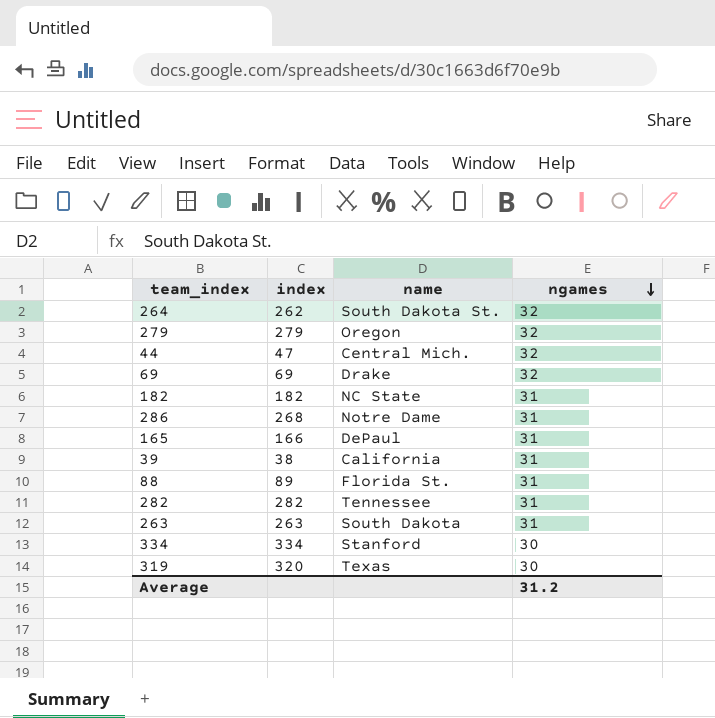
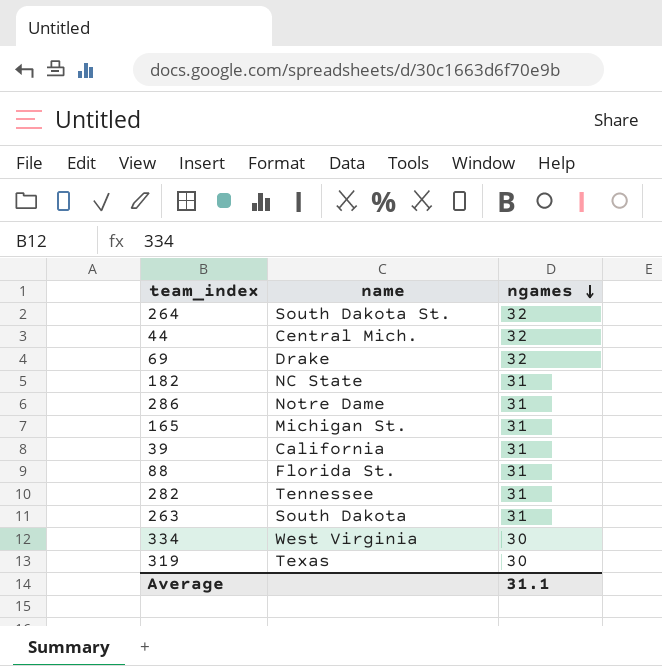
column index | position: 2 -> none
row 279: 279 | Oregon | 32 -> none
165 | name: DePaul -> Michigan St.
334 | name: Stanford -> West Virginia
Average | ngames: 31.2 -> 31.1

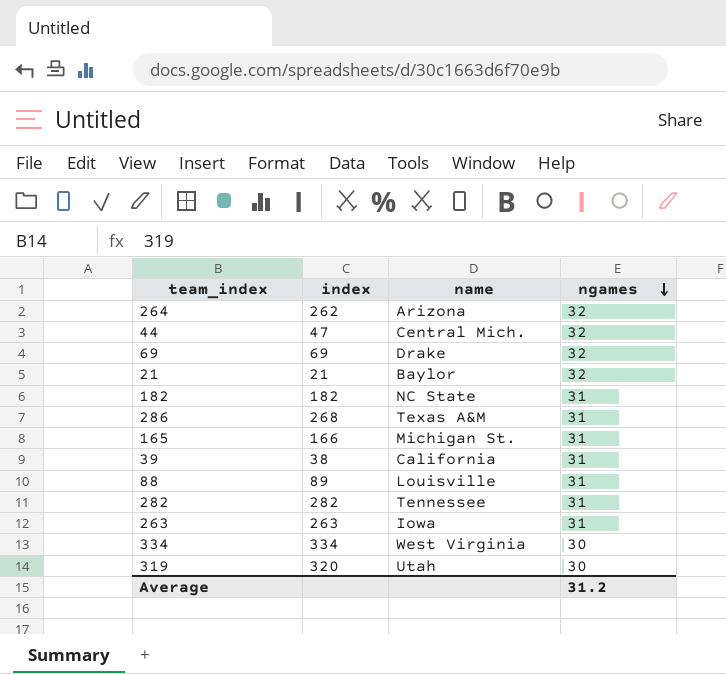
column index | position: none -> 2
264 | name: South Dakota St. -> Arizona
row 21: none -> 21 | Baylor | 32
286 | name: Notre Dame -> Texas A&M
88 | name: Florida St. -> Louisville
263 | name: South Dakota -> Iowa
319 | name: Texas -> Utah
Average | ngames: 31.1 -> 31.2

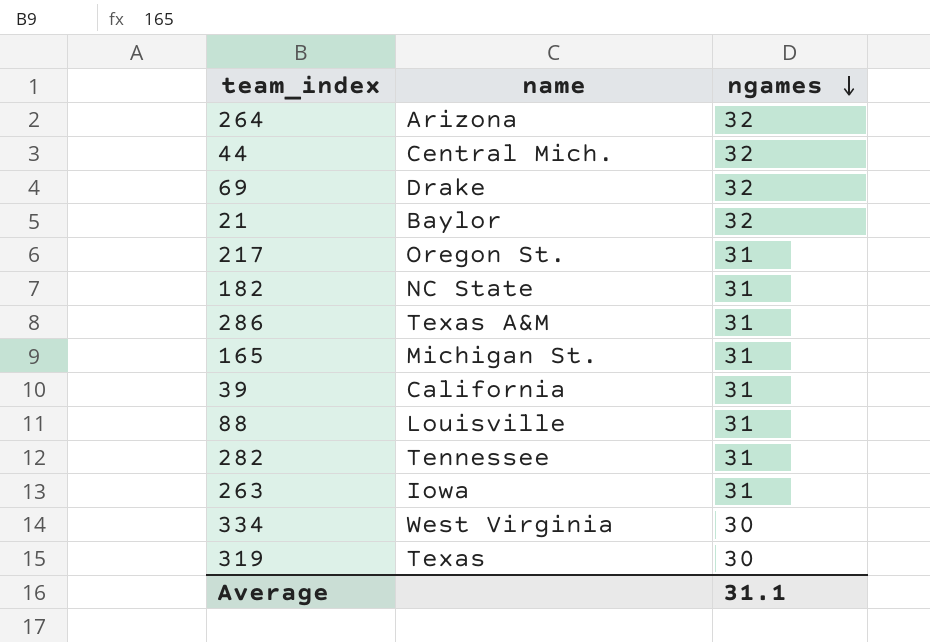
column index | position: 2 -> none
row 217: none -> Oregon St. | 31
319 | name: Utah -> Texas
Average | ngames: 31.2 -> 31.1

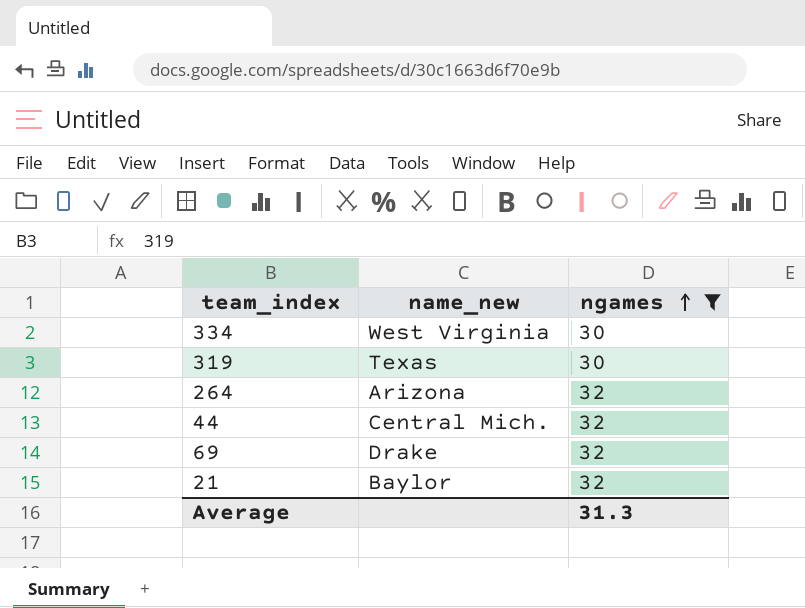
filter: none -> ngames != 31
row order: ngames descending -> ngames ascending
column name: name -> name_new
Average | ngames: 31.1 -> 31.3

